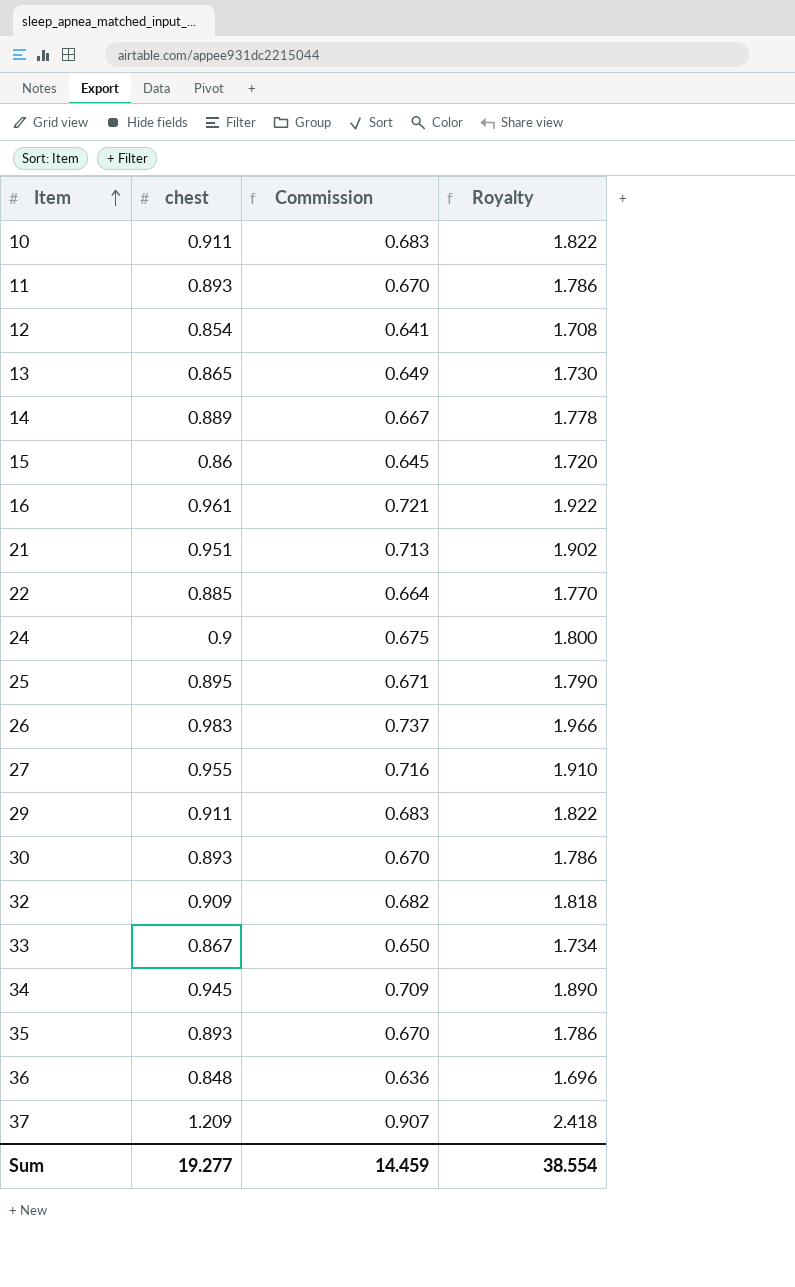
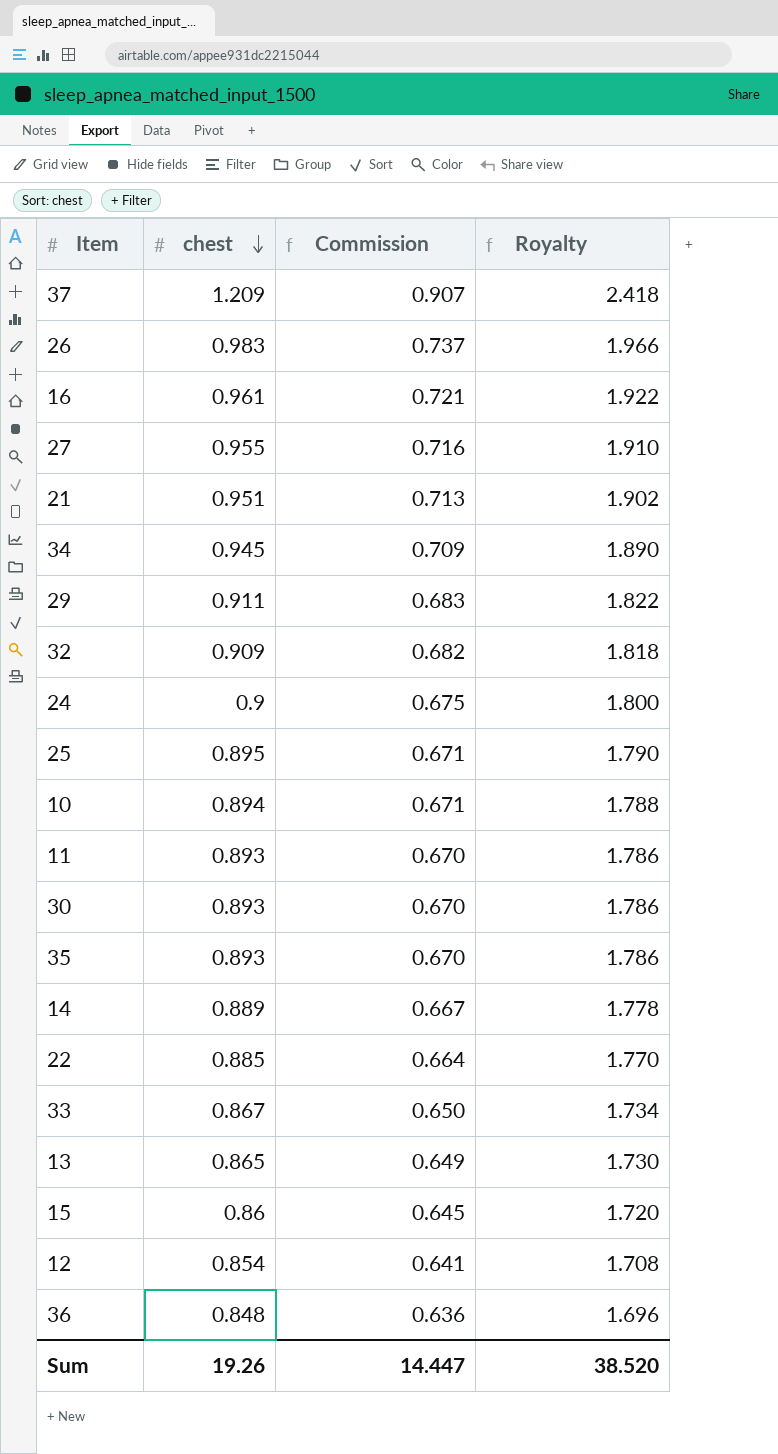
row order: Item ascending -> chest descending
10 | chest: 0.911 -> 0.894
10 | Commission: 0.683 -> 0.671
10 | Royalty: 1.822 -> 1.788
Sum | chest: 19.277 -> 19.26
Sum | Commission: 14.459 -> 14.447
Sum | Royalty: 38.554 -> 38.520

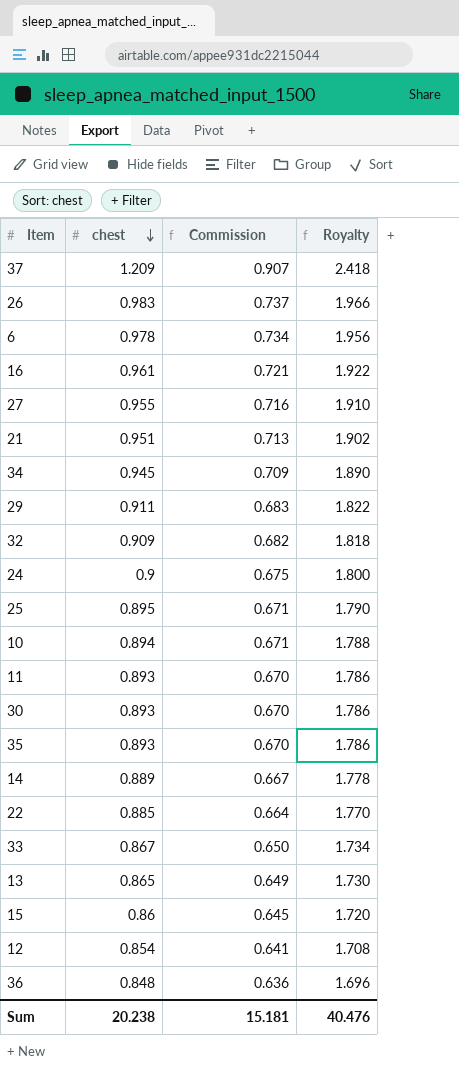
row 6: none -> 0.978 | 0.734 | 1.956
Sum | chest: 19.26 -> 20.238
Sum | Commission: 14.447 -> 15.181
Sum | Royalty: 38.520 -> 40.476

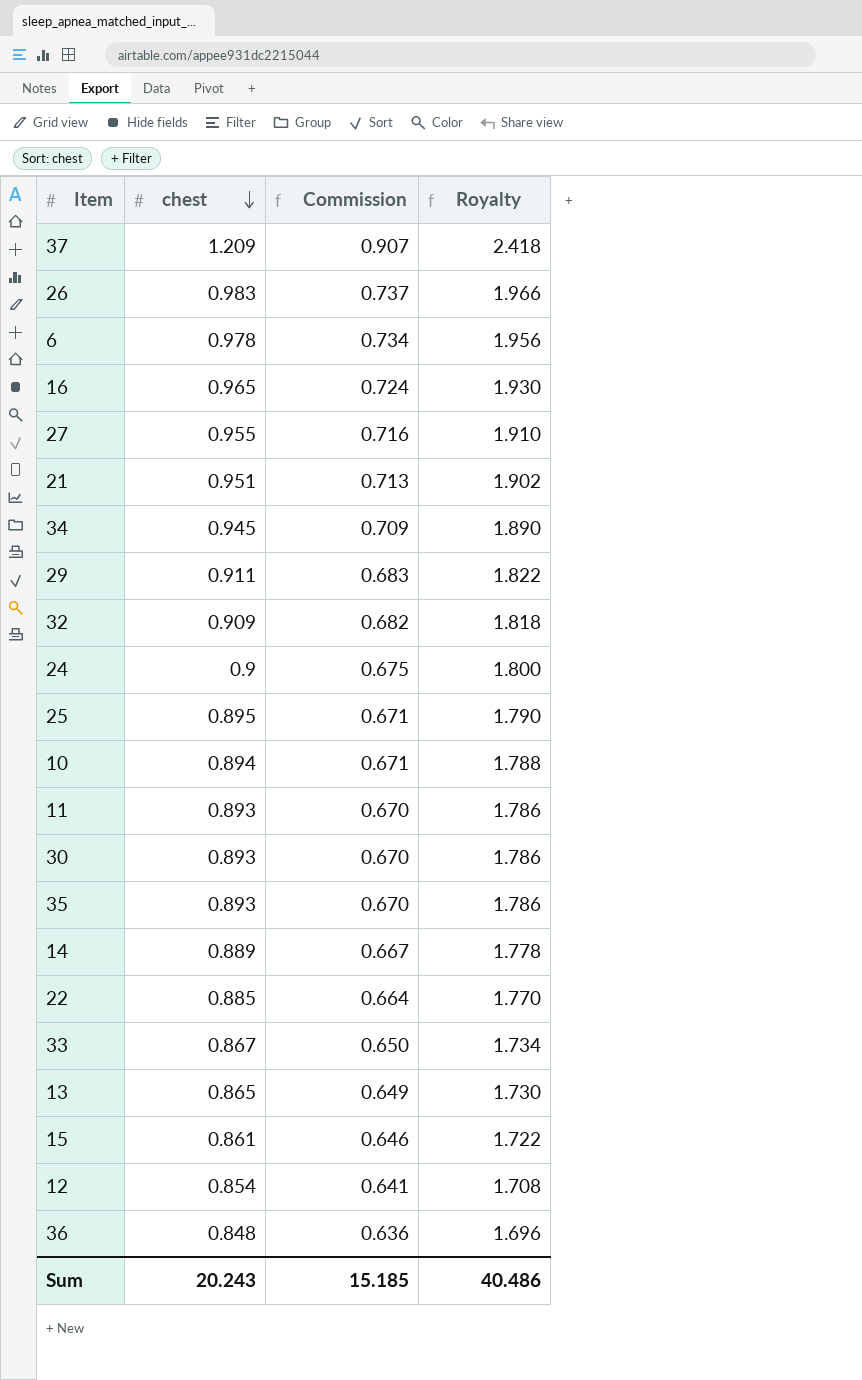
16 | chest: 0.961 -> 0.965
16 | Commission: 0.721 -> 0.724
16 | Royalty: 1.922 -> 1.930
15 | chest: 0.86 -> 0.861
15 | Commission: 0.645 -> 0.646
15 | Royalty: 1.720 -> 1.722
Sum | chest: 20.238 -> 20.243
Sum | Commission: 15.181 -> 15.185
Sum | Royalty: 40.476 -> 40.486

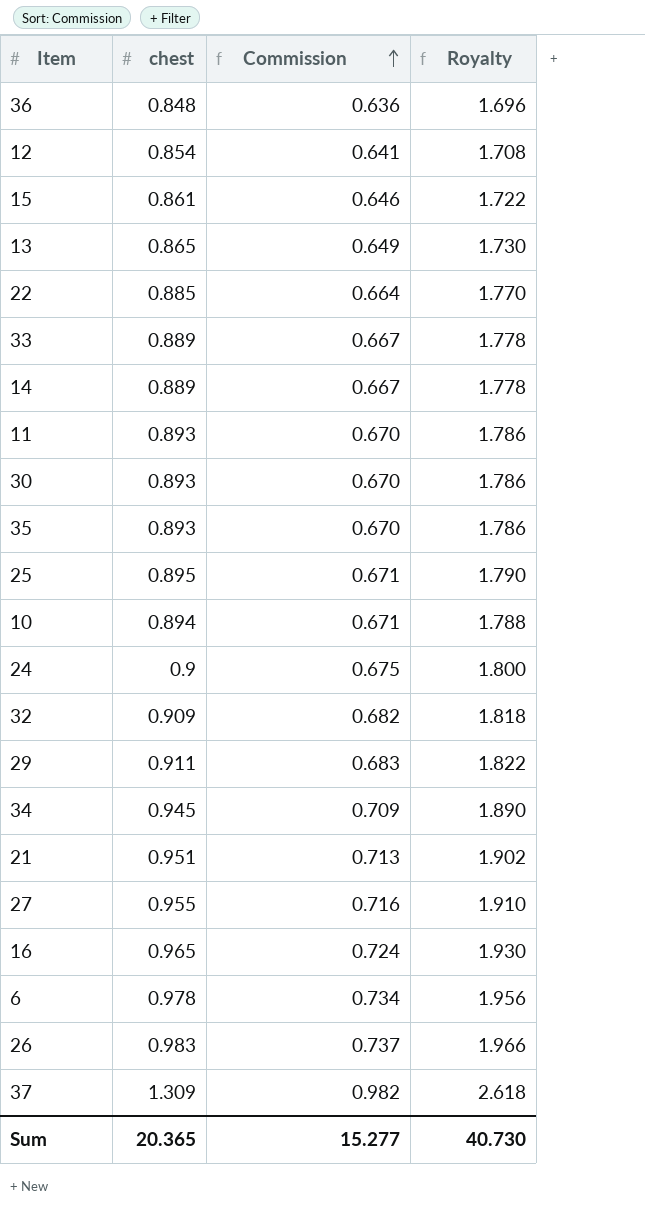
row order: chest descending -> Commission ascending
33 | chest: 0.867 -> 0.889
33 | Commission: 0.650 -> 0.667
33 | Royalty: 1.734 -> 1.778
37 | chest: 1.209 -> 1.309
37 | Commission: 0.907 -> 0.982
37 | Royalty: 2.418 -> 2.618
Sum | chest: 20.243 -> 20.365
Sum | Commission: 15.185 -> 15.277
Sum | Royalty: 40.486 -> 40.730

